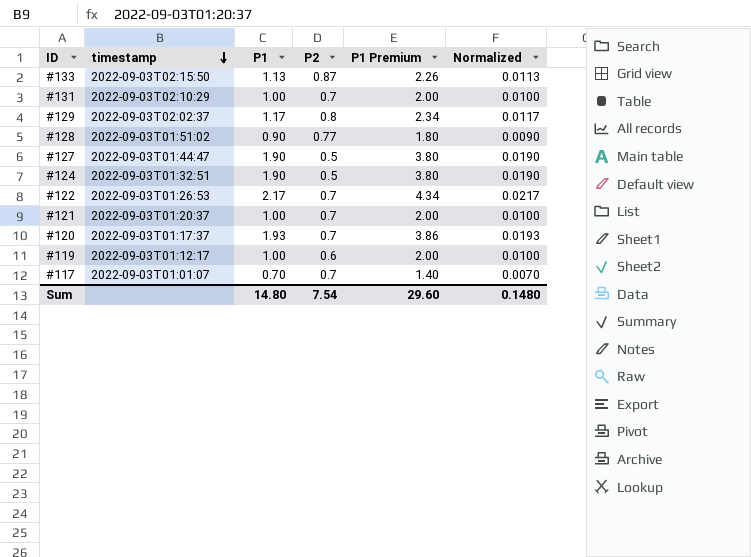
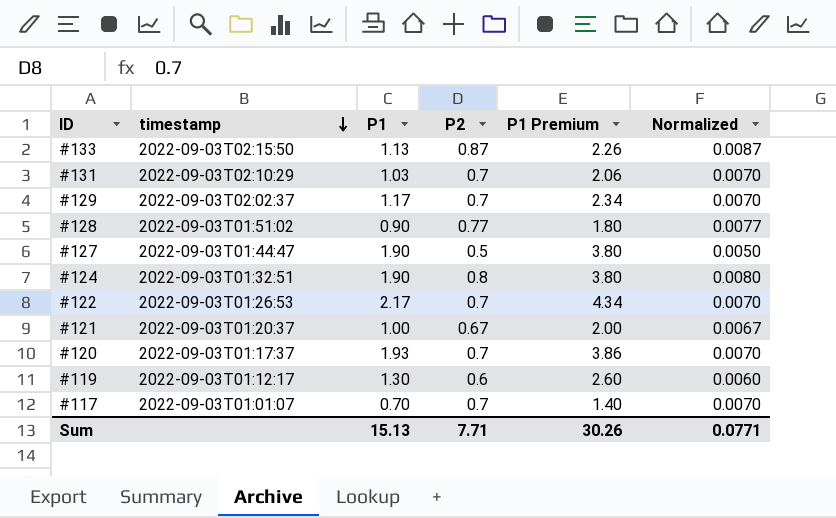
column Normalized | formula: [P1] * 0.01 -> [P2] * 0.01
#131 | P1: 1.00 -> 1.03
#131 | P1 Premium: 2.00 -> 2.06
#129 | P2: 0.8 -> 0.7
#124 | P2: 0.5 -> 0.8
#121 | P2: 0.7 -> 0.67
#119 | P1: 1.00 -> 1.30
#119 | P1 Premium: 2.00 -> 2.60
Sum | P1: 14.80 -> 15.13
Sum | P2: 7.54 -> 7.71
Sum | P1 Premium: 29.60 -> 30.26
Sum | Normalized: 0.1480 -> 0.0771

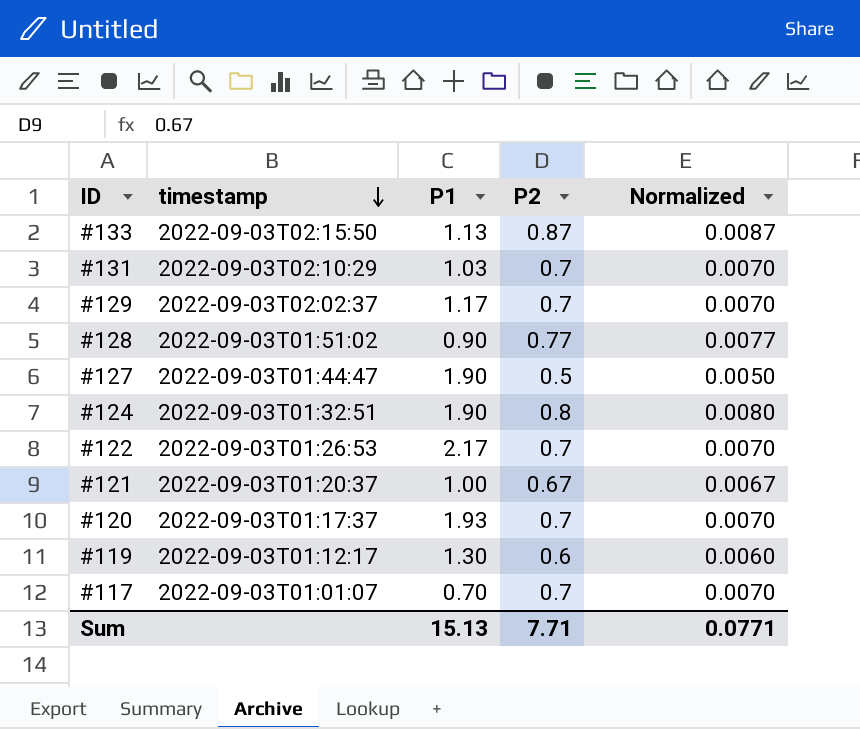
column P1 Premium | formula: [P1] * 2 -> none

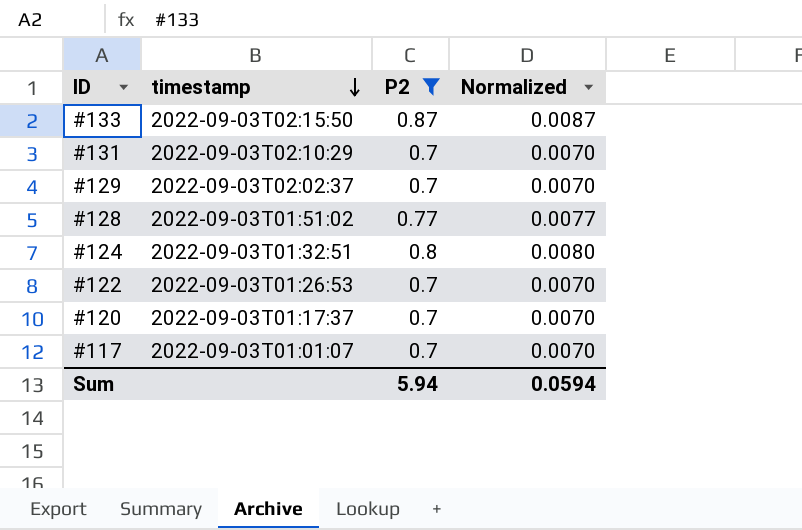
filter: none -> P2 >= 0.7
column P1 | position: 3 -> none
Sum | P2: 7.71 -> 5.94
Sum | Normalized: 0.0771 -> 0.0594

